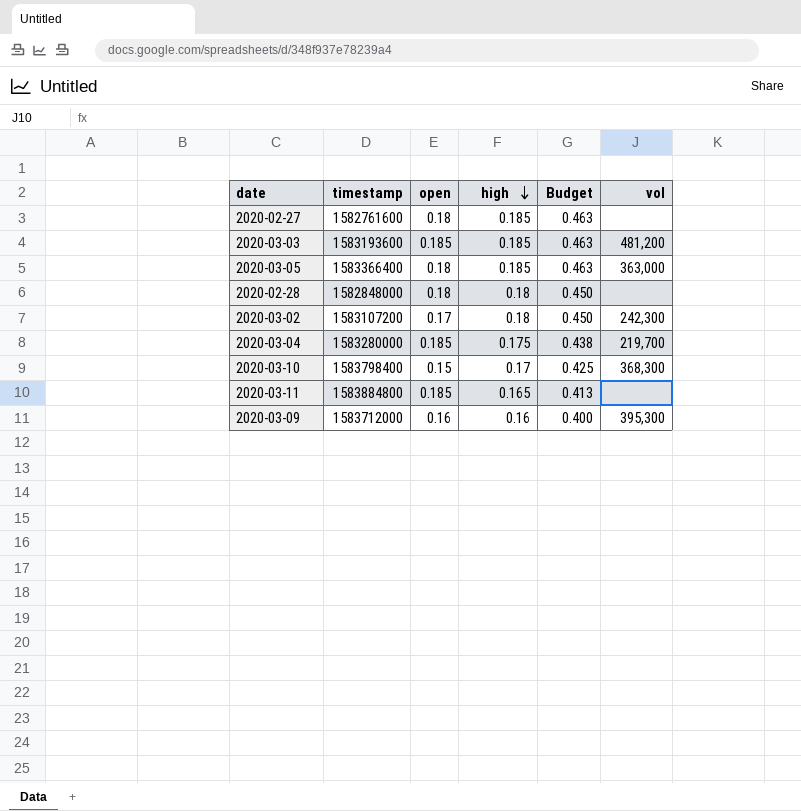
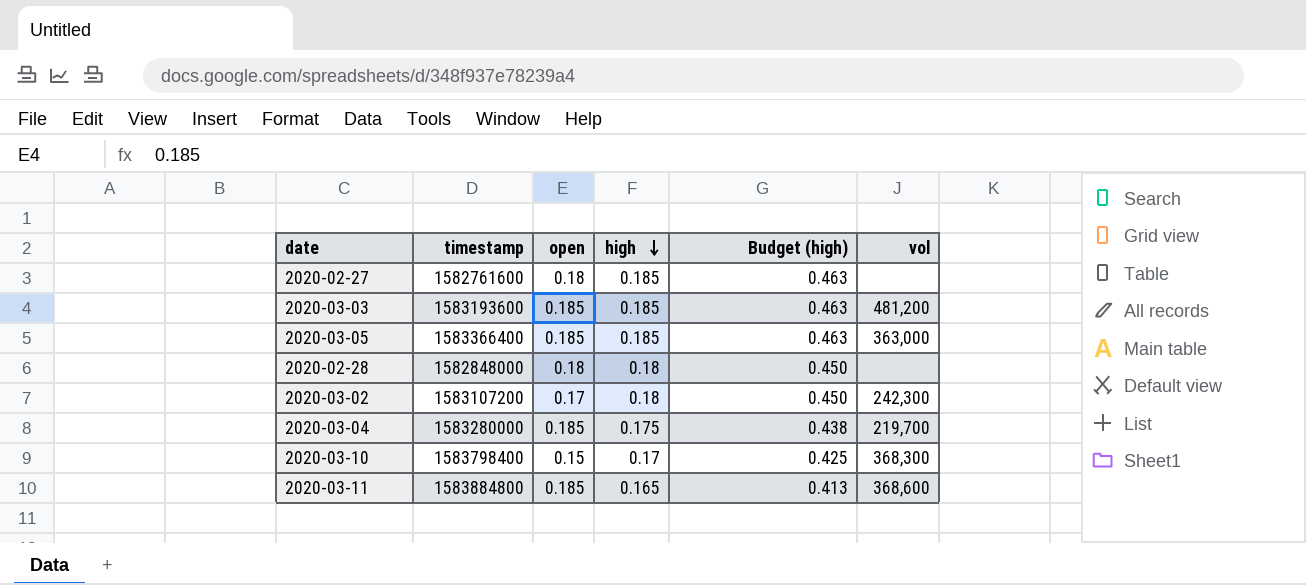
column name: Budget -> Budget (high)
row 2020-03-09: 1583712000 | 0.16 | 0.16 | 0.400 | 395,300 -> none
2020-03-05 | open: 0.18 -> 0.185
2020-03-11 | vol: none -> 368,600

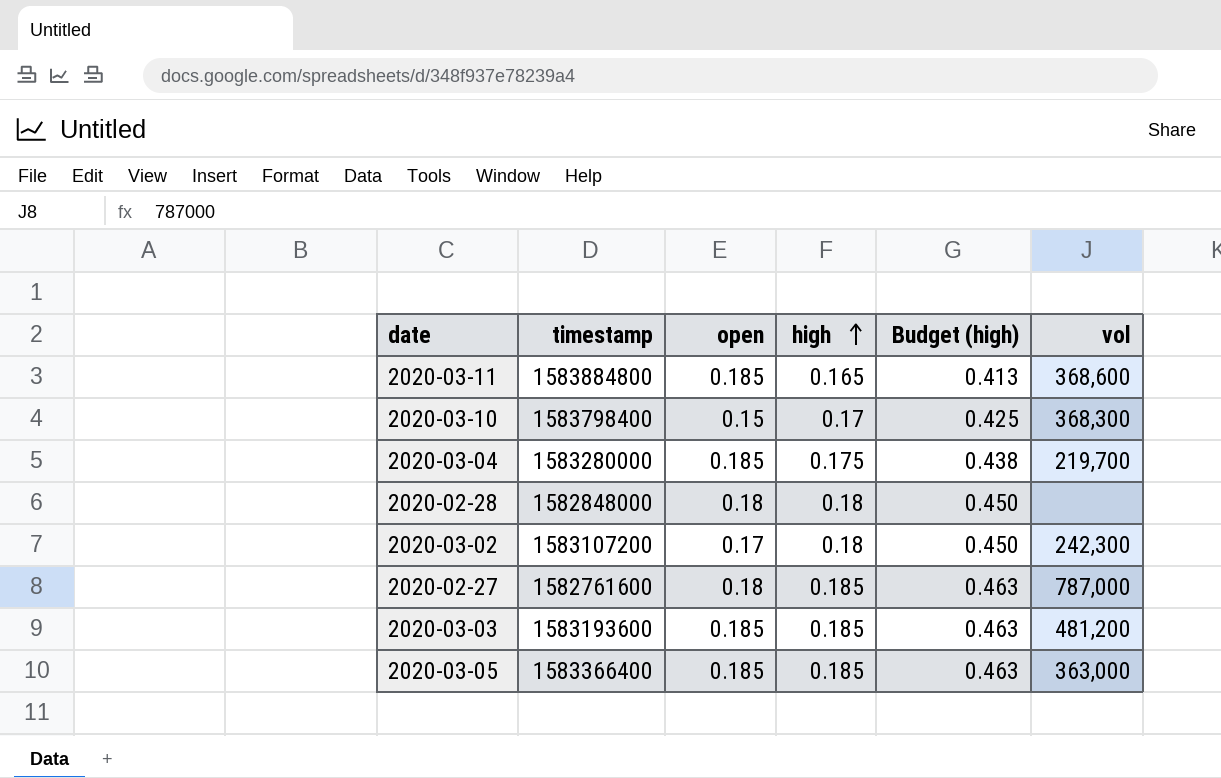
row order: high descending -> high ascending
2020-02-27 | vol: none -> 787,000

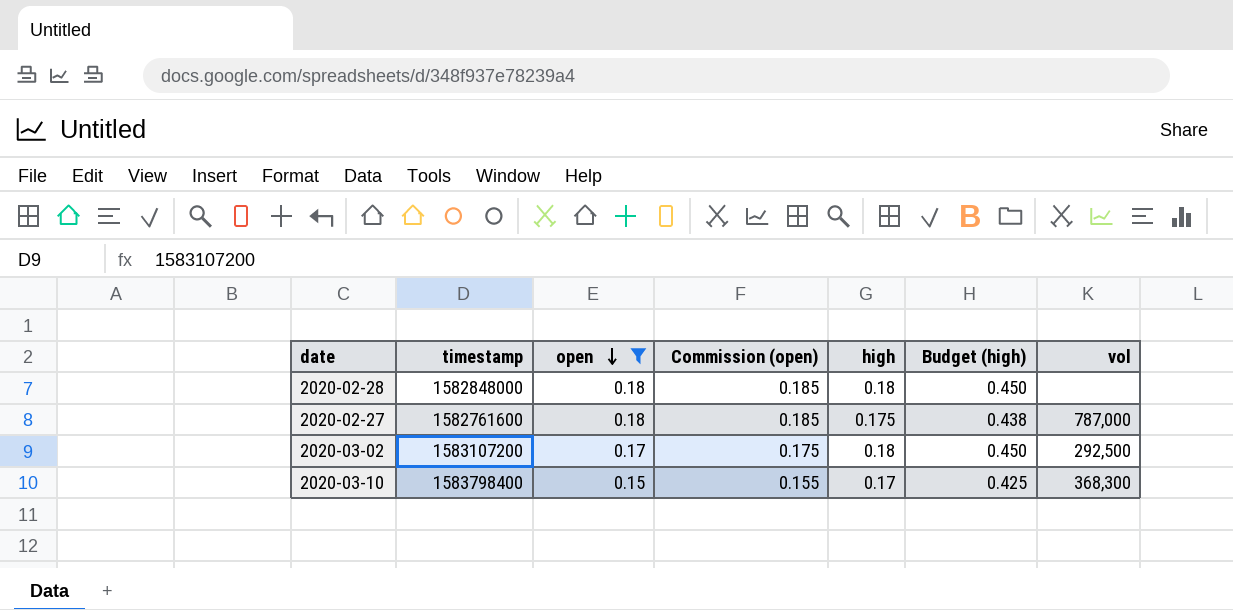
filter: none -> open != 0.185
row order: high ascending -> open descending
column Commission (open) | formula: none -> [open] * 1.03
2020-02-27 | high: 0.185 -> 0.175
2020-02-27 | Budget (high): 0.463 -> 0.438
2020-03-02 | vol: 242,300 -> 292,500

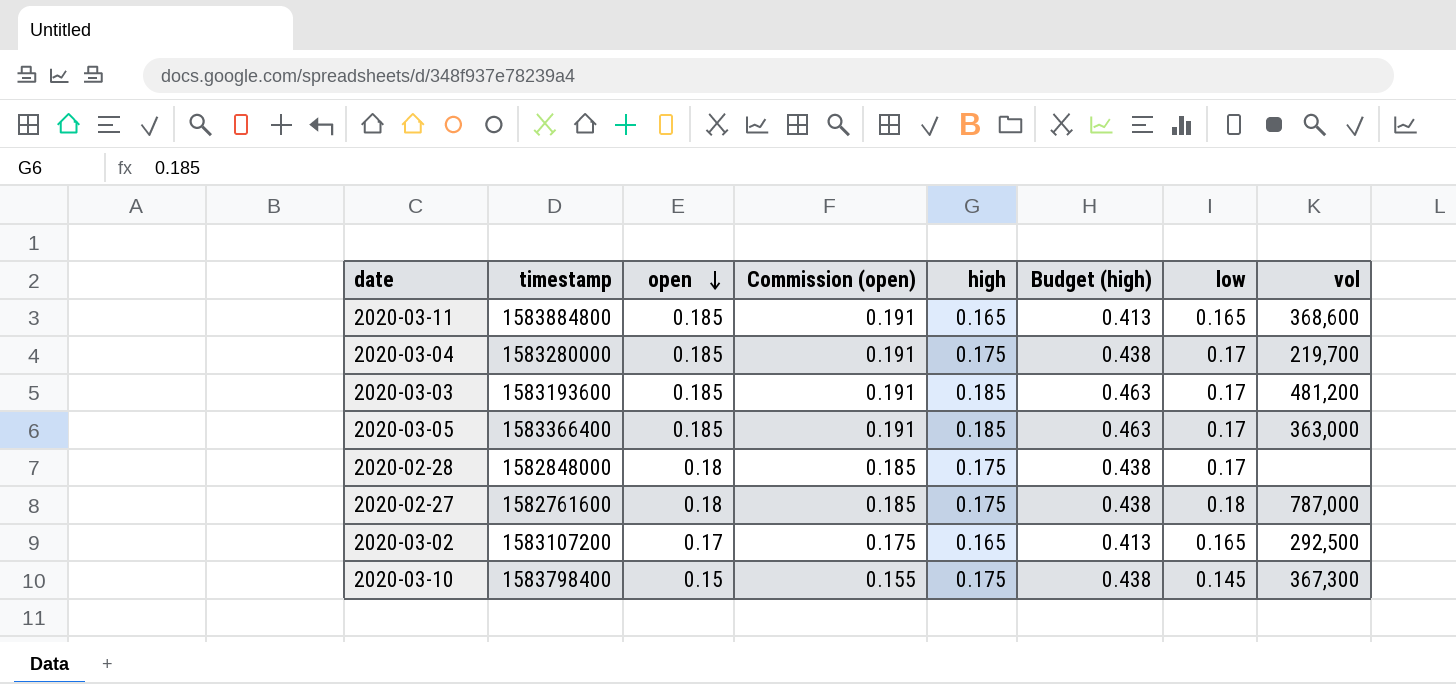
filter: open != 0.185 -> none
column low | position: none -> 7
2020-02-28 | high: 0.18 -> 0.175
2020-02-28 | Budget (high): 0.450 -> 0.438
2020-03-02 | high: 0.18 -> 0.165
2020-03-02 | Budget (high): 0.450 -> 0.413
2020-03-10 | high: 0.17 -> 0.175
2020-03-10 | Budget (high): 0.425 -> 0.438
2020-03-10 | vol: 368,300 -> 367,300

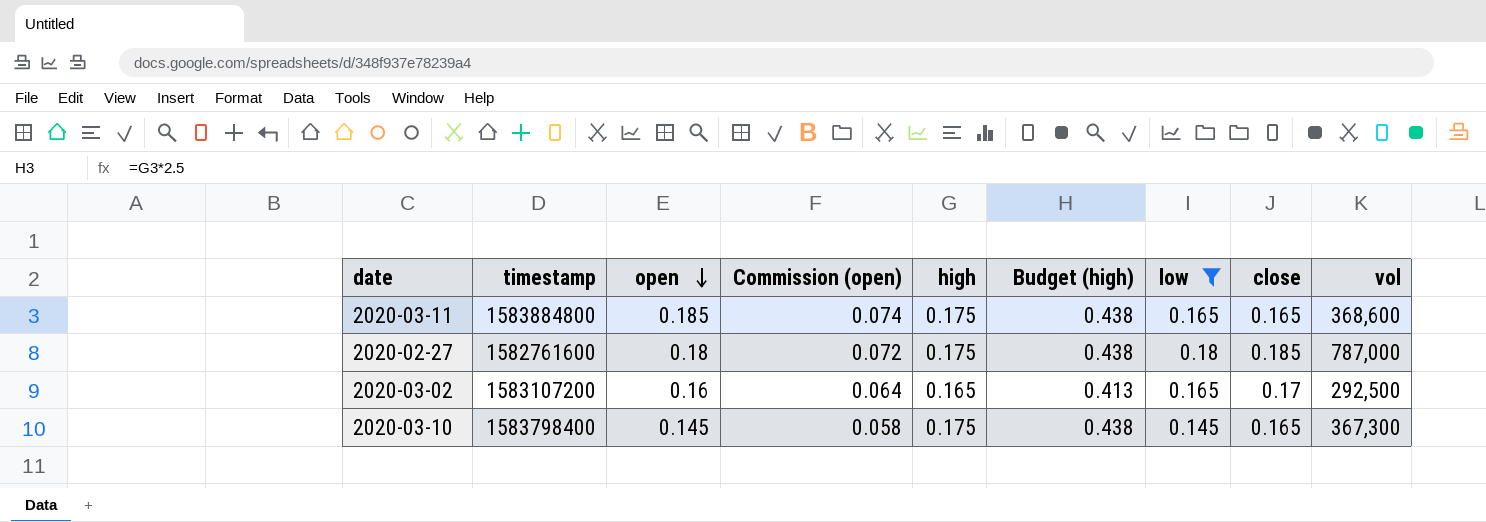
filter: none -> low != 0.17
column Commission (open) | formula: [open] * 1.03 -> [open] * 0.4
column close | position: none -> 8
2020-03-11 | high: 0.165 -> 0.175
2020-03-11 | Budget (high): 0.413 -> 0.438
2020-03-02 | open: 0.17 -> 0.16
2020-03-10 | open: 0.15 -> 0.145

